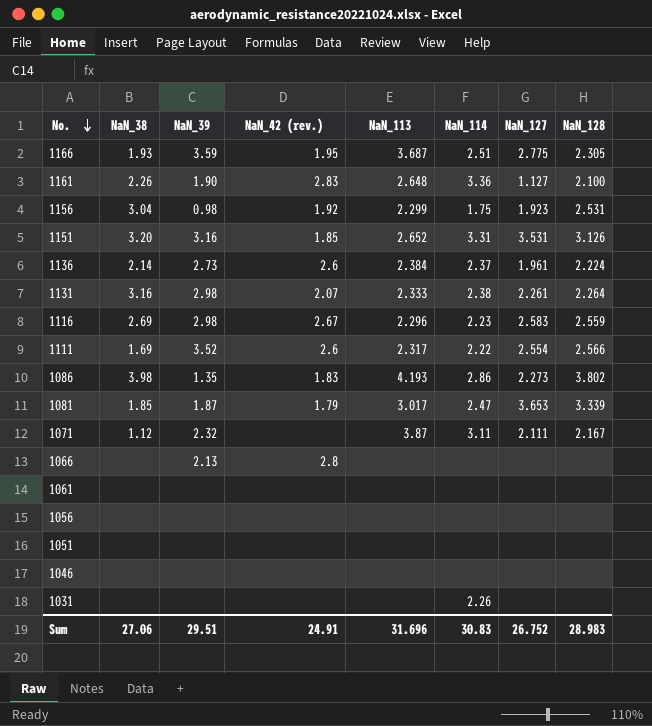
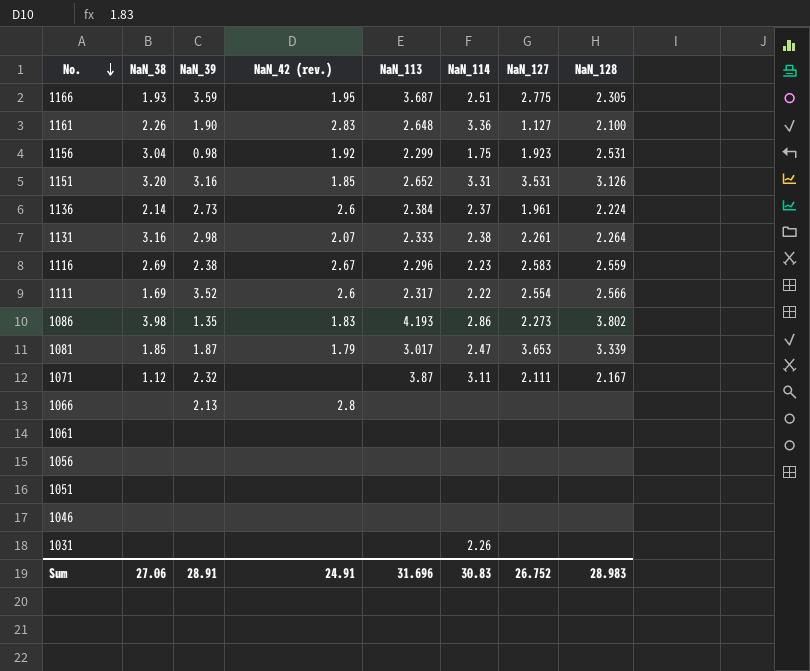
1116 | NaN_39: 2.98 -> 2.38
Sum | NaN_39: 29.51 -> 28.91

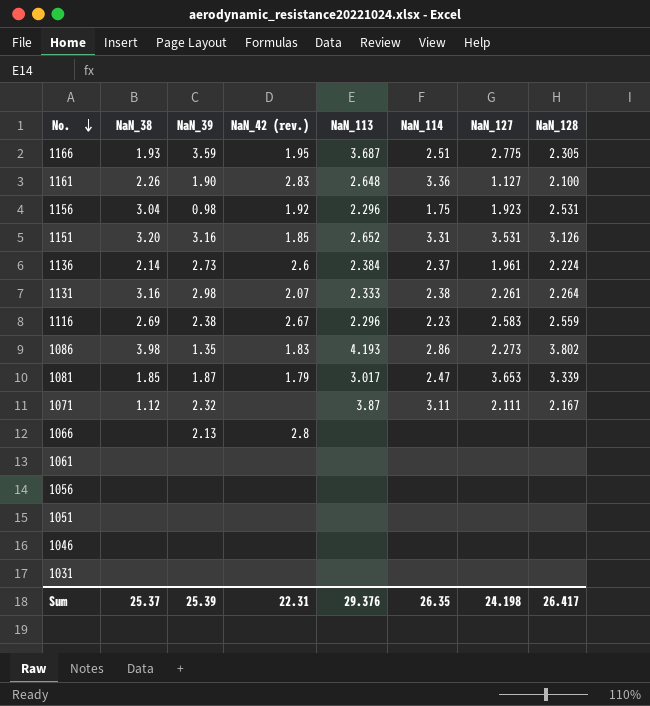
row 1111: 1.69 | 3.52 | 2.6 | 2.317 | 2.22 | 2.554 | 2.566 -> none
1156 | NaN_113: 2.299 -> 2.296
1031 | NaN_114: 2.26 -> none
Sum | NaN_38: 27.06 -> 25.37
Sum | NaN_39: 28.91 -> 25.39
Sum | NaN_42 (rev.): 24.91 -> 22.31
Sum | NaN_113: 31.696 -> 29.376
Sum | NaN_114: 30.83 -> 26.35
Sum | NaN_127: 26.752 -> 24.198
Sum | NaN_128: 28.983 -> 26.417

